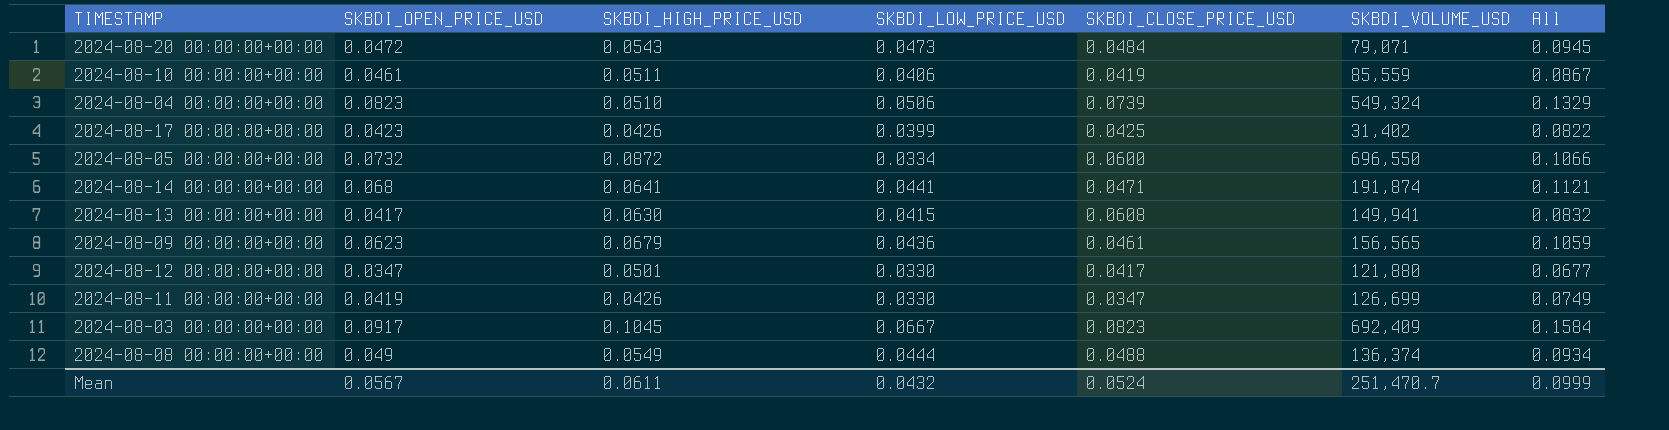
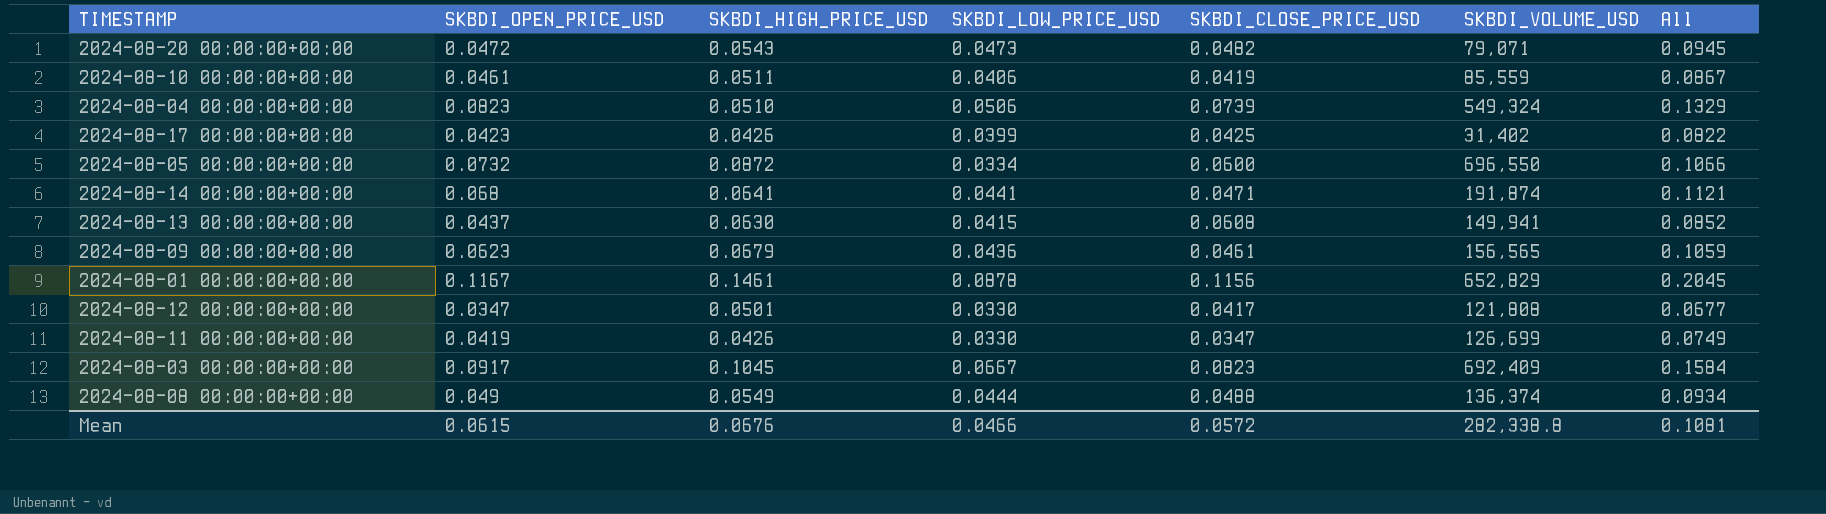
2024-08-20 00:00:00+00:00 | SKBDI_CLOSE_PRICE_USD: 0.0484 -> 0.0482
2024-08-13 00:00:00+00:00 | SKBDI_OPEN_PRICE_USD: 0.0417 -> 0.0437
2024-08-13 00:00:00+00:00 | All: 0.0832 -> 0.0852
row 2024-08-01 00:00:00+00:00: none -> 0.1167 | 0.1461 | 0.0878 | 0.1156 | 652,829 | 0.2045
2024-08-12 00:00:00+00:00 | SKBDI_VOLUME_USD: 121,880 -> 121,808
Mean | SKBDI_OPEN_PRICE_USD: 0.0567 -> 0.0615
Mean | SKBDI_HIGH_PRICE_USD: 0.0611 -> 0.0676
Mean | SKBDI_LOW_PRICE_USD: 0.0432 -> 0.0466
Mean | SKBDI_CLOSE_PRICE_USD: 0.0524 -> 0.0572
Mean | SKBDI_VOLUME_USD: 251,470.7 -> 282,338.8
Mean | All: 0.0999 -> 0.1081

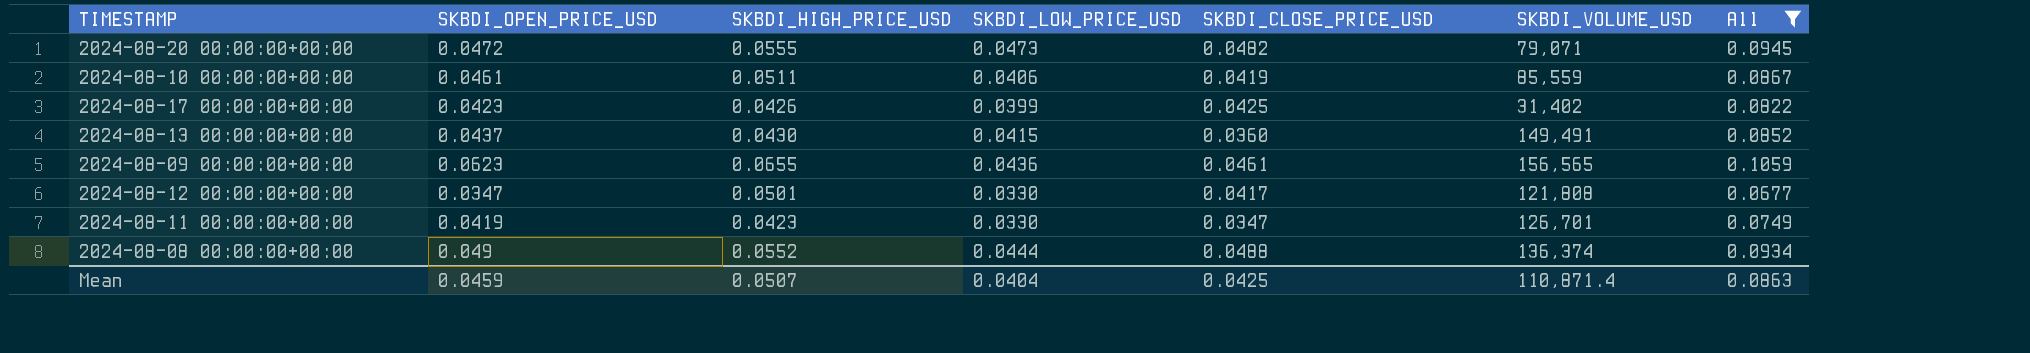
filter: none -> All <= 0.1059
2024-08-20 00:00:00+00:00 | SKBDI_HIGH_PRICE_USD: 0.0543 -> 0.0555
2024-08-13 00:00:00+00:00 | SKBDI_HIGH_PRICE_USD: 0.0630 -> 0.0430
2024-08-13 00:00:00+00:00 | SKBDI_CLOSE_PRICE_USD: 0.0608 -> 0.0360
2024-08-13 00:00:00+00:00 | SKBDI_VOLUME_USD: 149,941 -> 149,491
2024-08-09 00:00:00+00:00 | SKBDI_HIGH_PRICE_USD: 0.0679 -> 0.0655
2024-08-11 00:00:00+00:00 | SKBDI_HIGH_PRICE_USD: 0.0426 -> 0.0423
2024-08-11 00:00:00+00:00 | SKBDI_VOLUME_USD: 126,699 -> 126,701
2024-08-08 00:00:00+00:00 | SKBDI_HIGH_PRICE_USD: 0.0549 -> 0.0552
Mean | SKBDI_OPEN_PRICE_USD: 0.0615 -> 0.0459
Mean | SKBDI_HIGH_PRICE_USD: 0.0676 -> 0.0507
Mean | SKBDI_LOW_PRICE_USD: 0.0466 -> 0.0404
Mean | SKBDI_CLOSE_PRICE_USD: 0.0572 -> 0.0425
Mean | SKBDI_VOLUME_USD: 282,338.8 -> 110,871.4
Mean | All: 0.1081 -> 0.0863

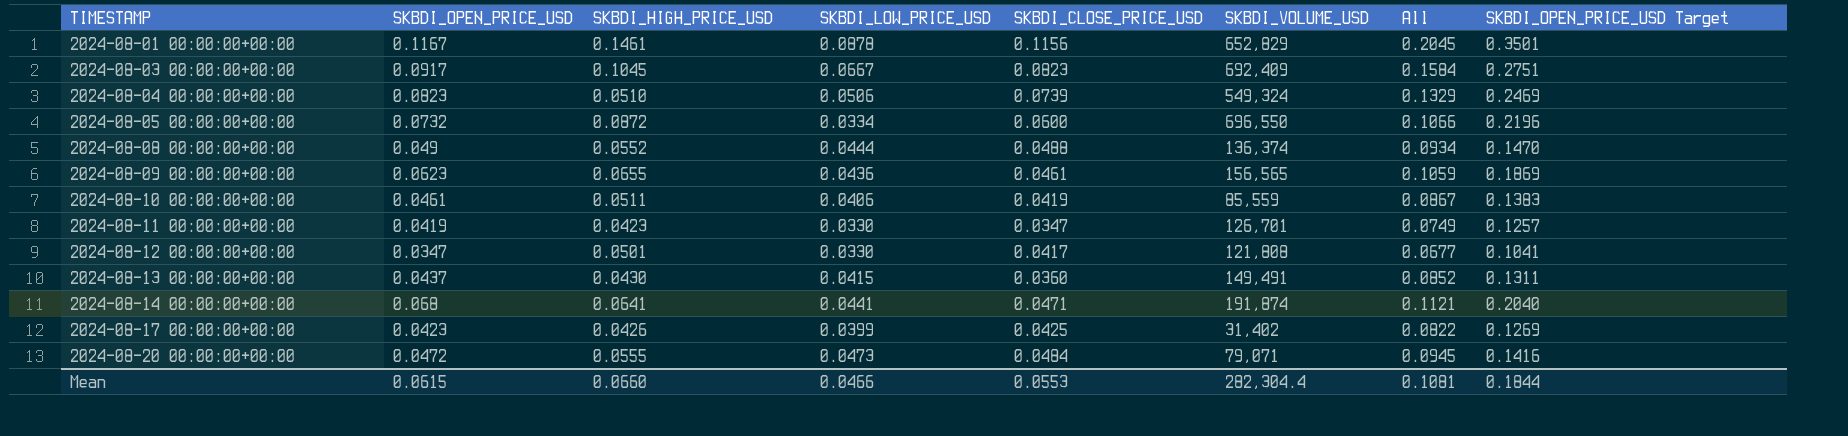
filter: All <= 0.1059 -> none
row order: none -> TIMESTAMP ascending
column SKBDI_OPEN_PRICE_USD Target | formula: none -> [SKBDI_OPEN_PRICE_USD] * 3
2024-08-20 00:00:00+00:00 | SKBDI_CLOSE_PRICE_USD: 0.0482 -> 0.0484
Mean | SKBDI_OPEN_PRICE_USD: 0.0459 -> 0.0615
Mean | SKBDI_HIGH_PRICE_USD: 0.0507 -> 0.0660
Mean | SKBDI_LOW_PRICE_USD: 0.0404 -> 0.0466
Mean | SKBDI_CLOSE_PRICE_USD: 0.0425 -> 0.0553
Mean | SKBDI_VOLUME_USD: 110,871.4 -> 282,304.4
Mean | All: 0.0863 -> 0.1081

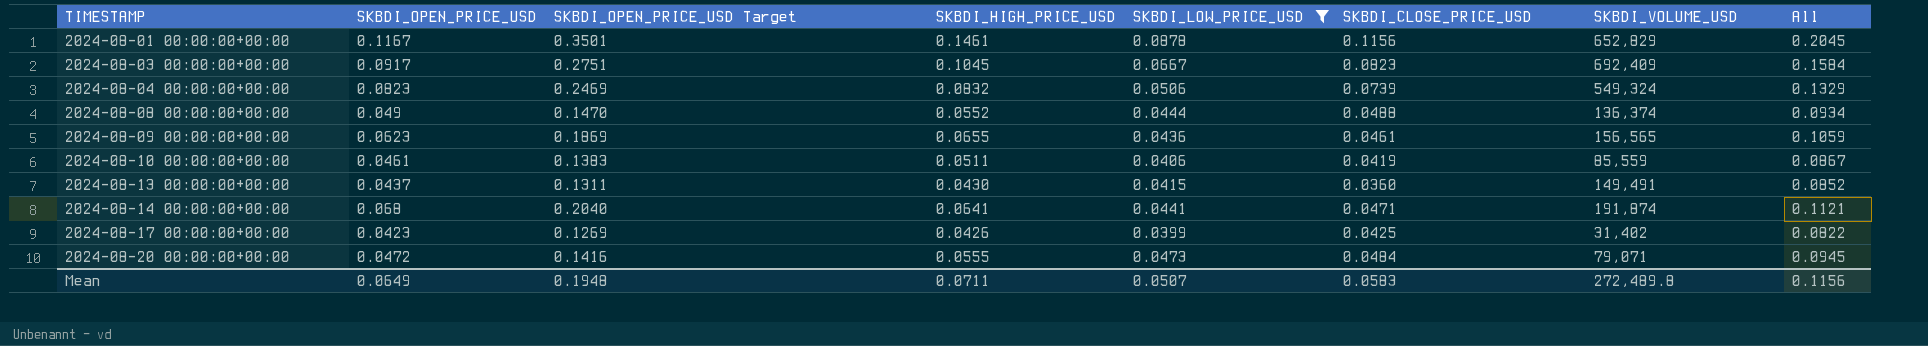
filter: none -> SKBDI_LOW_PRICE_USD >= 0.0399
column SKBDI_OPEN_PRICE_USD Target | position: 8 -> 3
2024-08-04 00:00:00+00:00 | SKBDI_HIGH_PRICE_USD: 0.0510 -> 0.0832
Mean | SKBDI_OPEN_PRICE_USD: 0.0615 -> 0.0649
Mean | SKBDI_OPEN_PRICE_USD Target: 0.1844 -> 0.1948
Mean | SKBDI_HIGH_PRICE_USD: 0.0660 -> 0.0711
Mean | SKBDI_LOW_PRICE_USD: 0.0466 -> 0.0507
Mean | SKBDI_CLOSE_PRICE_USD: 0.0553 -> 0.0583
Mean | SKBDI_VOLUME_USD: 282,304.4 -> 272,489.8
Mean | All: 0.1081 -> 0.1156

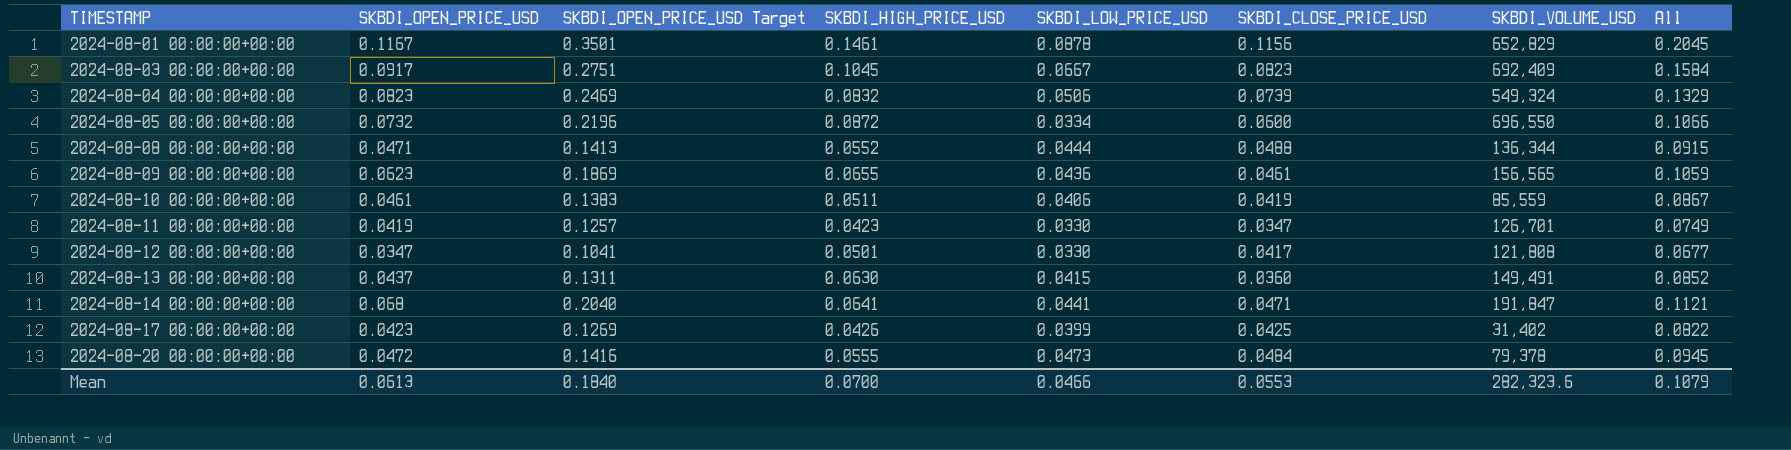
filter: SKBDI_LOW_PRICE_USD >= 0.0399 -> none
2024-08-08 00:00:00+00:00 | SKBDI_OPEN_PRICE_USD: 0.049 -> 0.0471
2024-08-08 00:00:00+00:00 | SKBDI_OPEN_PRICE_USD Target: 0.1470 -> 0.1413
2024-08-08 00:00:00+00:00 | SKBDI_VOLUME_USD: 136,374 -> 136,344
2024-08-08 00:00:00+00:00 | All: 0.0934 -> 0.0915
2024-08-13 00:00:00+00:00 | SKBDI_HIGH_PRICE_USD: 0.0430 -> 0.0630
2024-08-14 00:00:00+00:00 | SKBDI_VOLUME_USD: 191,874 -> 191,847
2024-08-20 00:00:00+00:00 | SKBDI_VOLUME_USD: 79,071 -> 79,378
Mean | SKBDI_OPEN_PRICE_USD: 0.0649 -> 0.0613
Mean | SKBDI_OPEN_PRICE_USD Target: 0.1948 -> 0.1840
Mean | SKBDI_HIGH_PRICE_USD: 0.0711 -> 0.0700
Mean | SKBDI_LOW_PRICE_USD: 0.0507 -> 0.0466
Mean | SKBDI_CLOSE_PRICE_USD: 0.0583 -> 0.0553
Mean | SKBDI_VOLUME_USD: 272,489.8 -> 282,323.6
Mean | All: 0.1156 -> 0.1079

